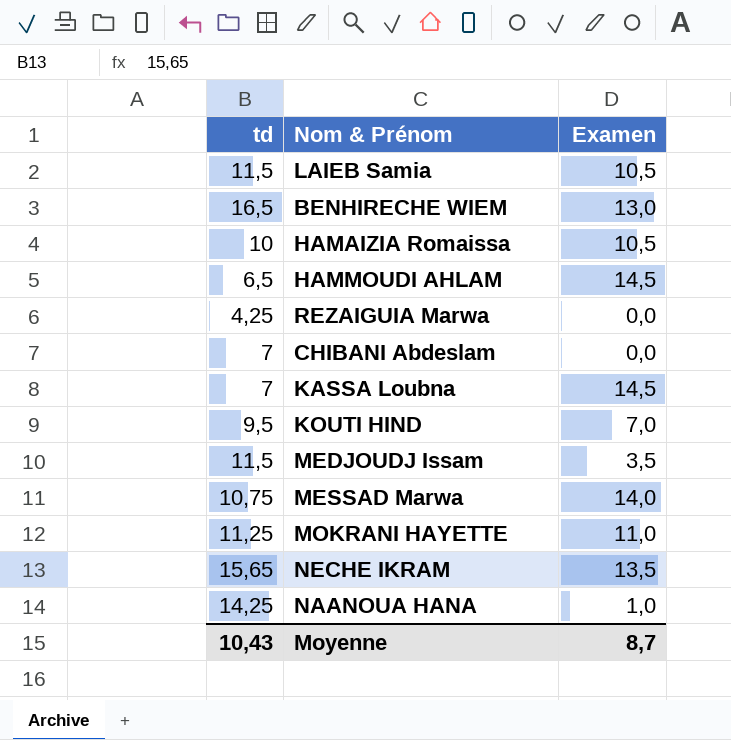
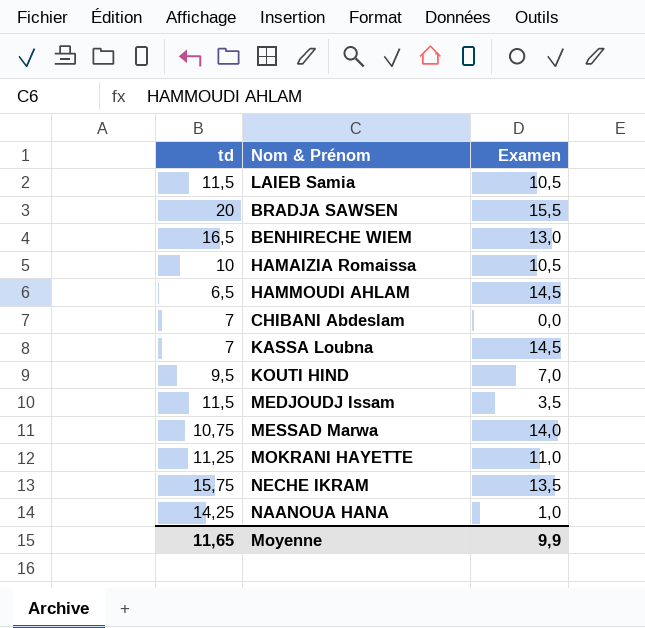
row REZAIGUIA Marwa: 4,25 | 0,0 -> none
row BRADJA SAWSEN: none -> 20 | 15,5
NECHE IKRAM | td: 15,65 -> 15,75
Moyenne | td: 10,43 -> 11,65
Moyenne | Examen: 8,7 -> 9,9

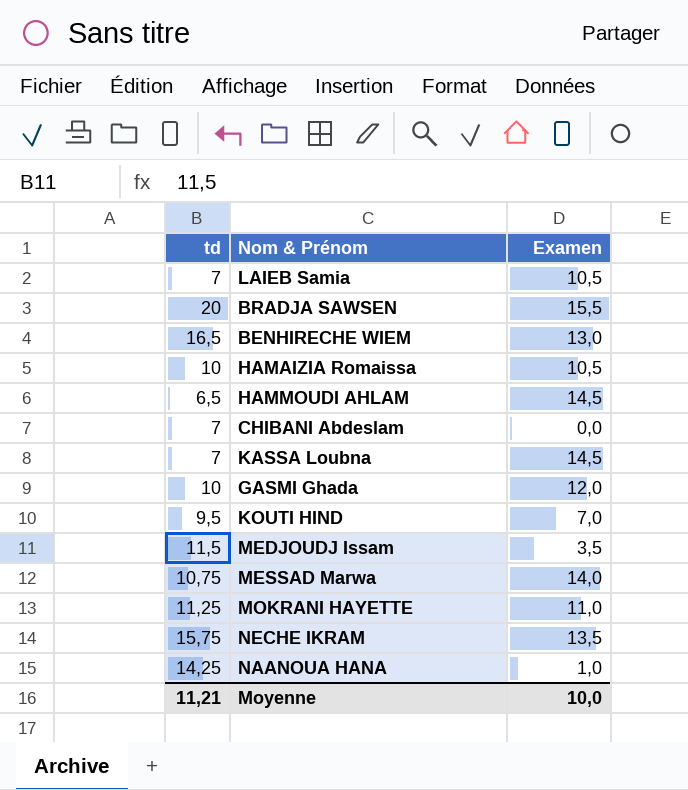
LAIEB Samia | td: 11,5 -> 7
row GASMI Ghada: none -> 10 | 12,0
Moyenne | td: 11,65 -> 11,21
Moyenne | Examen: 9,9 -> 10,0

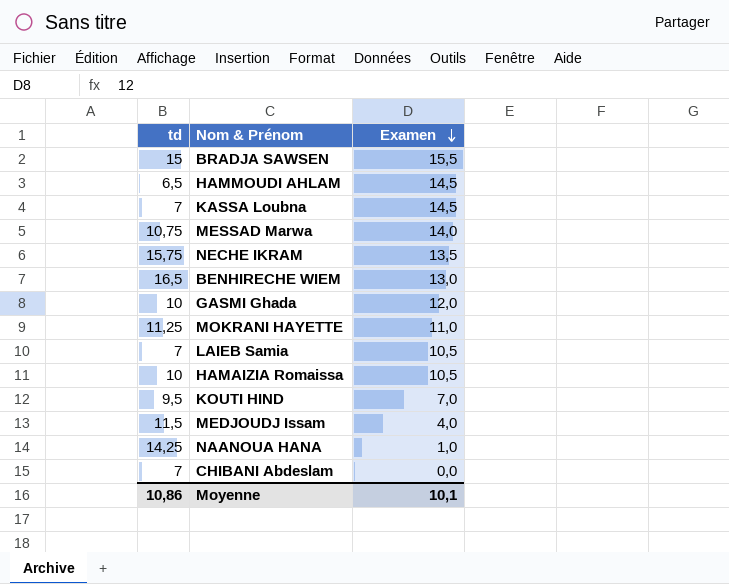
row order: none -> Examen descending
BRADJA SAWSEN | td: 20 -> 15
MEDJOUDJ Issam | Examen: 3,5 -> 4,0
Moyenne | td: 11,21 -> 10,86
Moyenne | Examen: 10,0 -> 10,1

